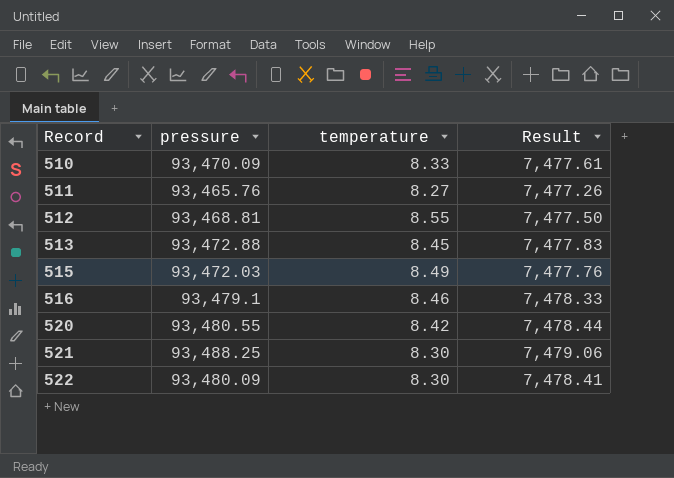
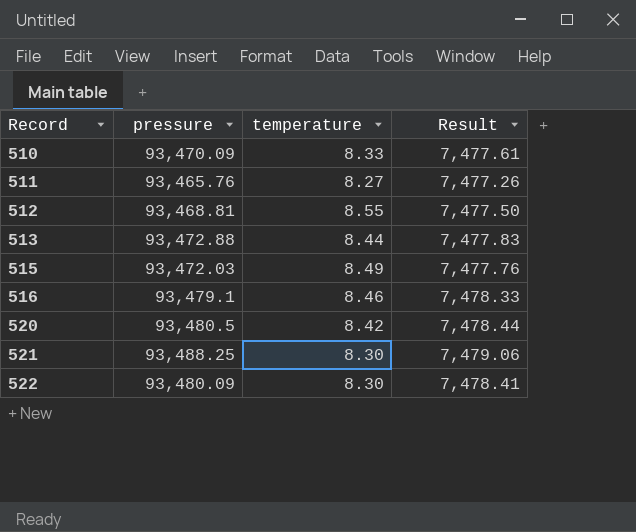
513 | temperature: 8.45 -> 8.44
520 | pressure: 93,480.55 -> 93,480.5

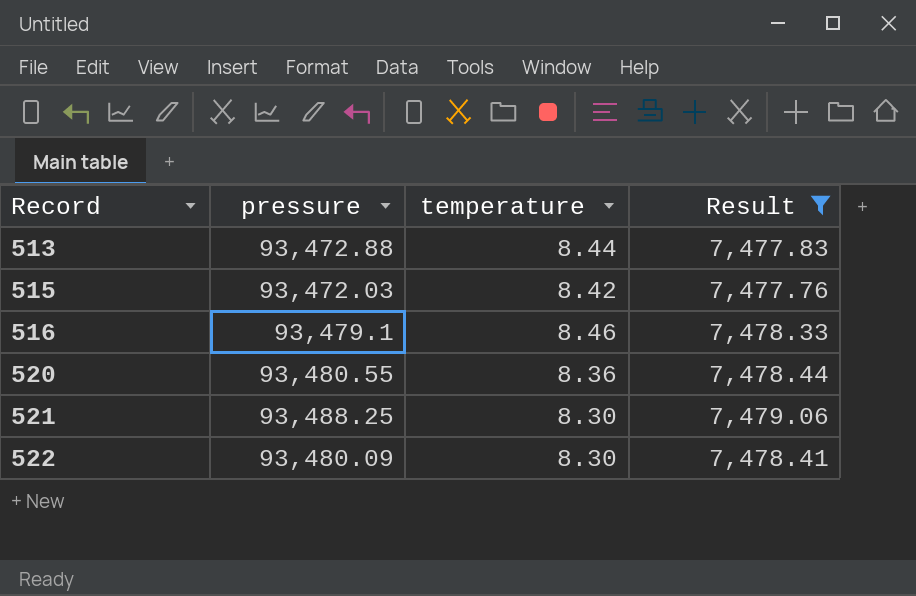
filter: none -> Result >= 7,477.76
515 | temperature: 8.49 -> 8.42
520 | pressure: 93,480.5 -> 93,480.55
520 | temperature: 8.42 -> 8.36

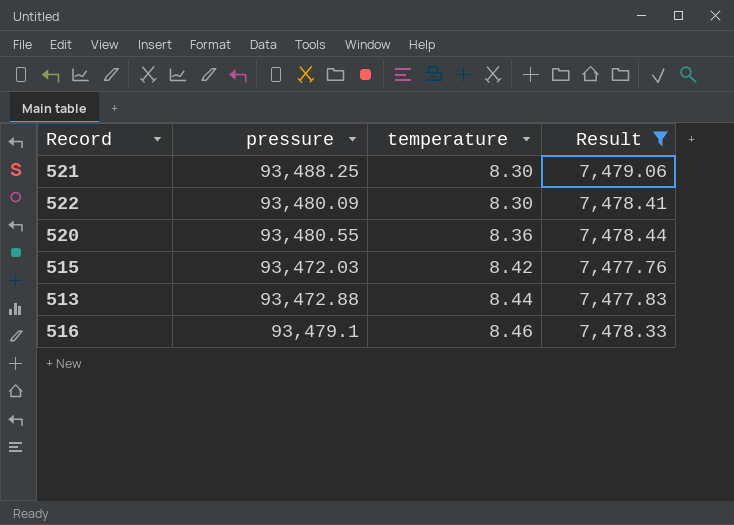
row order: Record ascending -> temperature ascending

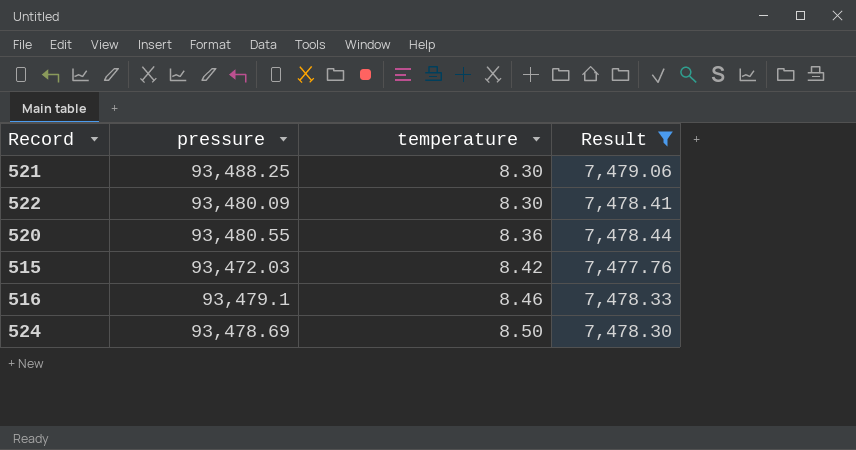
row 513: 93,472.88 | 8.44 | 7,477.83 -> none
row 524: none -> 93,478.69 | 8.50 | 7,478.30

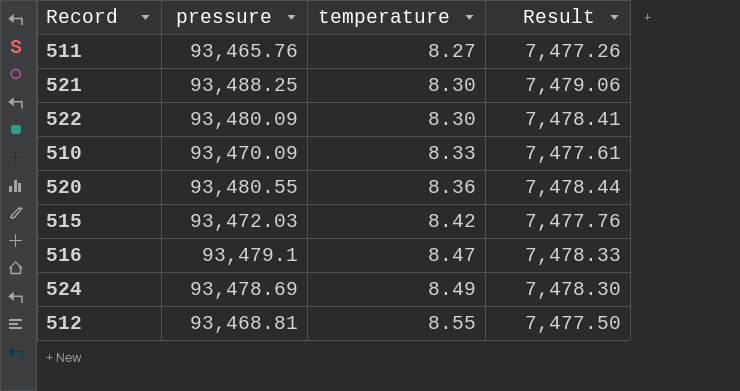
filter: Result >= 7,477.76 -> none
516 | temperature: 8.46 -> 8.47
524 | temperature: 8.50 -> 8.49

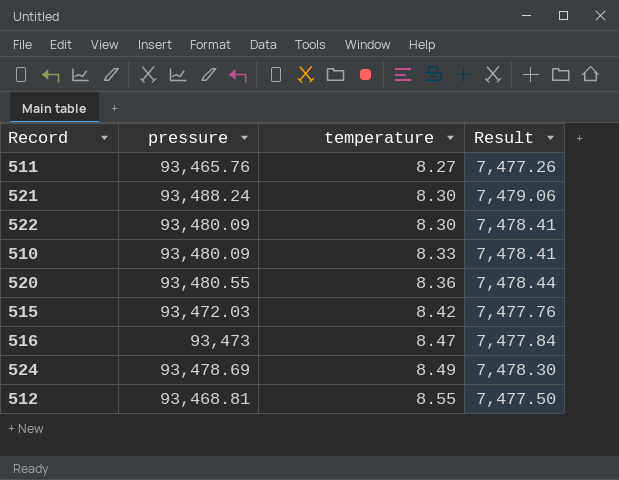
521 | pressure: 93,488.25 -> 93,488.24
510 | pressure: 93,470.09 -> 93,480.09
510 | Result: 7,477.61 -> 7,478.41
516 | pressure: 93,479.1 -> 93,473
516 | Result: 7,478.33 -> 7,477.84

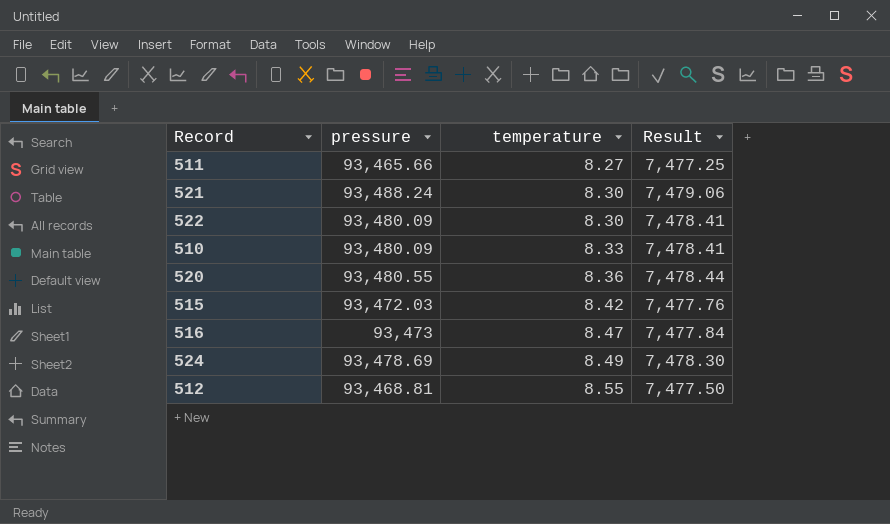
511 | pressure: 93,465.76 -> 93,465.66
511 | Result: 7,477.26 -> 7,477.25

